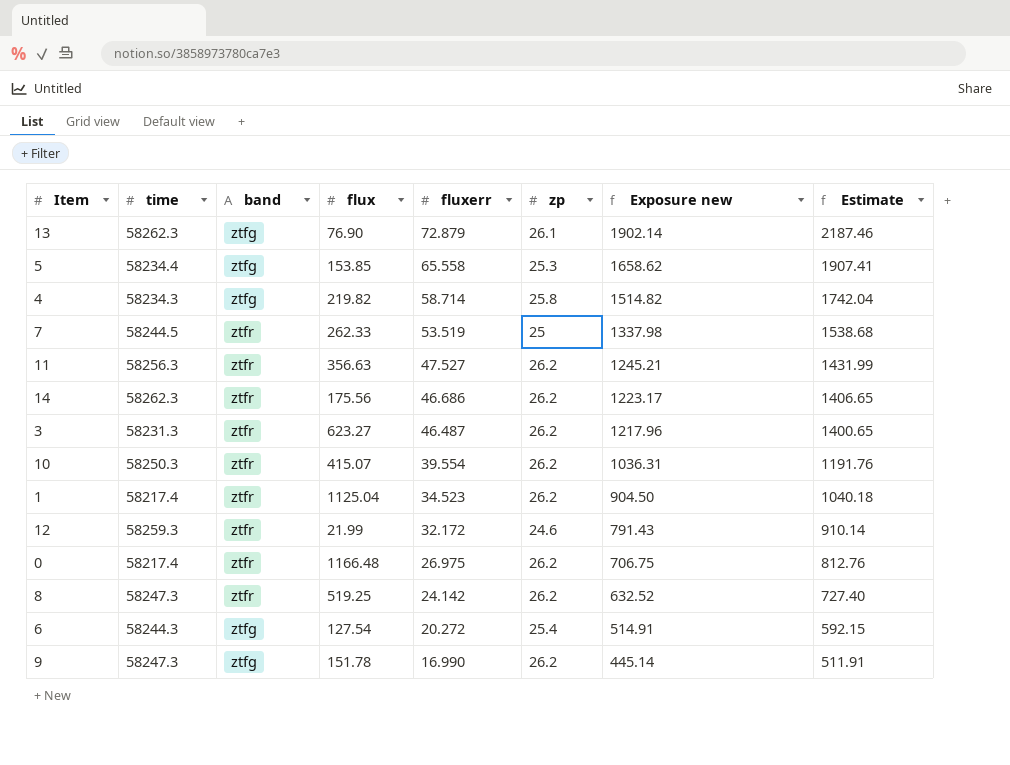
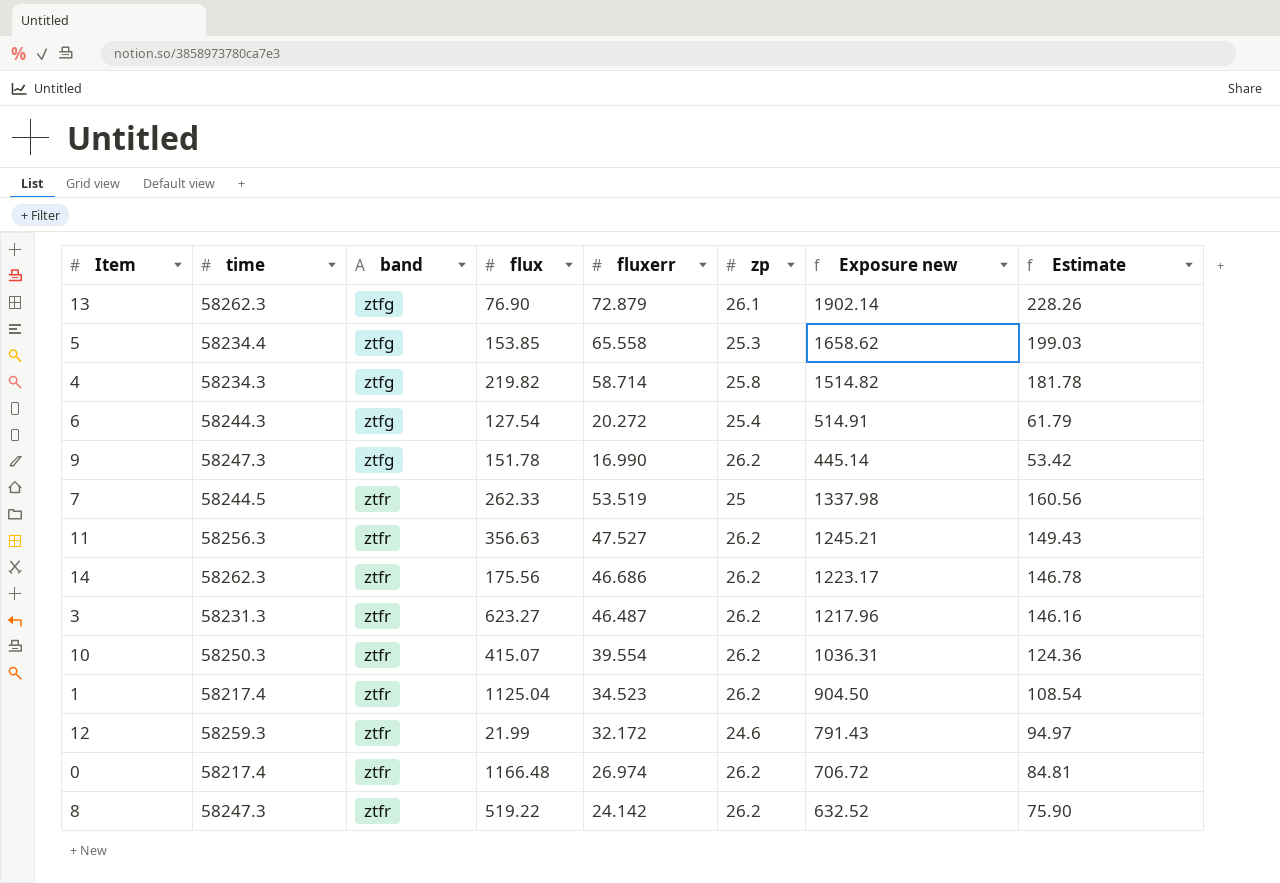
row order: fluxerr descending -> band ascending
column Estimate | formula: [Exposure new] * 1.15 -> [Exposure new] * 0.12
0 | fluxerr: 26.975 -> 26.974
0 | Exposure new: 706.75 -> 706.72
8 | flux: 519.25 -> 519.22

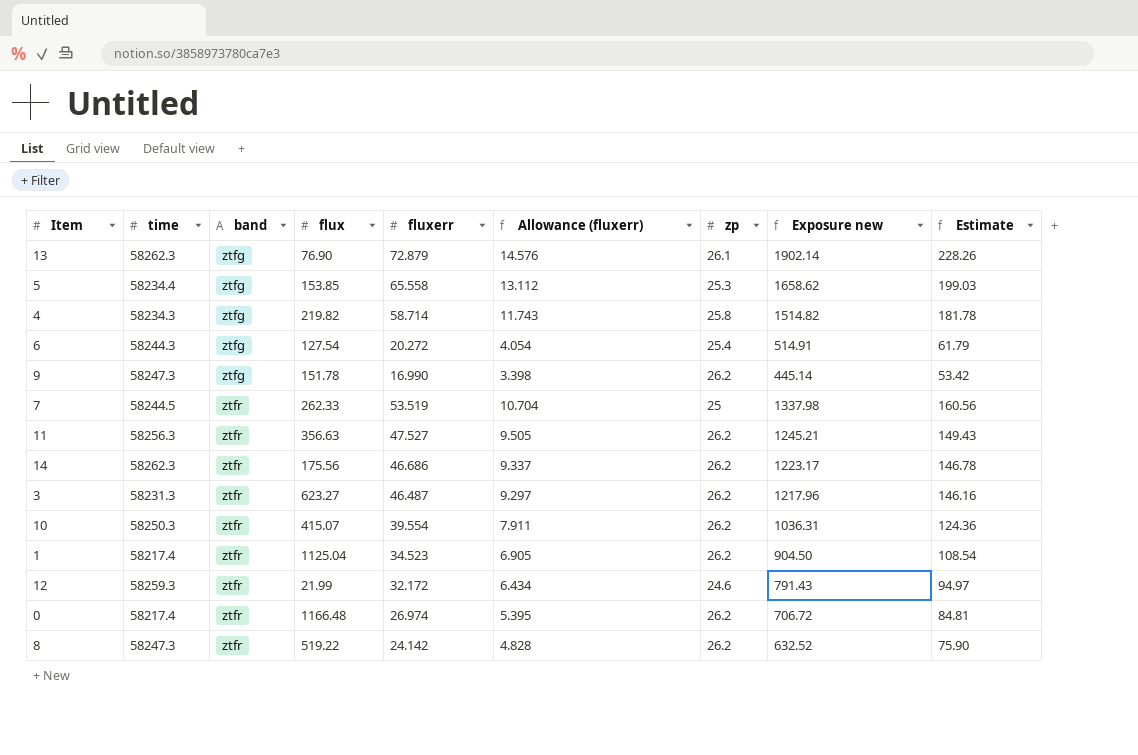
column Allowance (fluxerr) | formula: none -> [fluxerr] * 0.2

